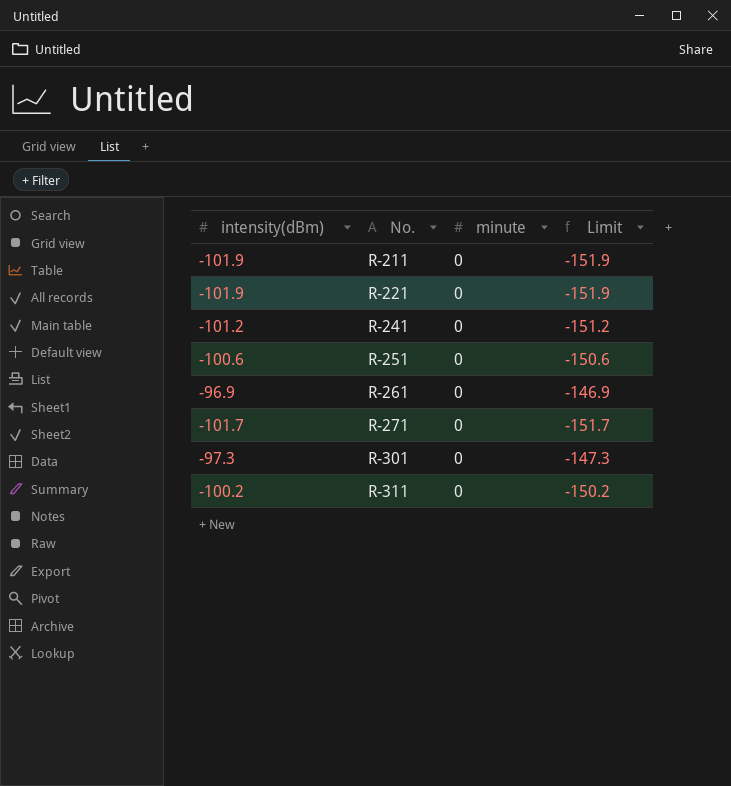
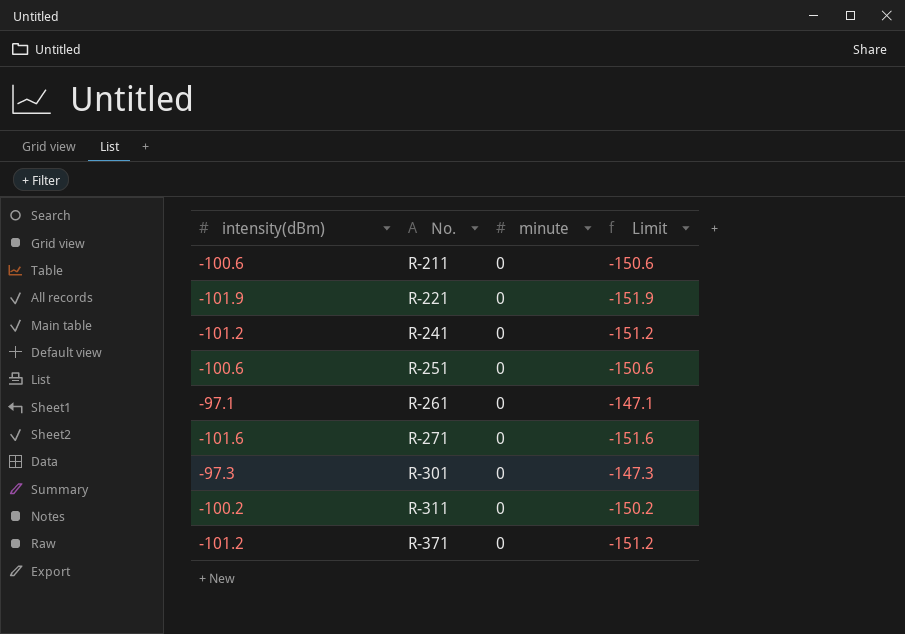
R-211 | intensity(dBm): -101.9 -> -100.6
R-211 | Limit: -151.9 -> -150.6
R-261 | intensity(dBm): -96.9 -> -97.1
R-261 | Limit: -146.9 -> -147.1
R-271 | intensity(dBm): -101.7 -> -101.6
R-271 | Limit: -151.7 -> -151.6
row R-371: none -> -101.2 | 0 | -151.2

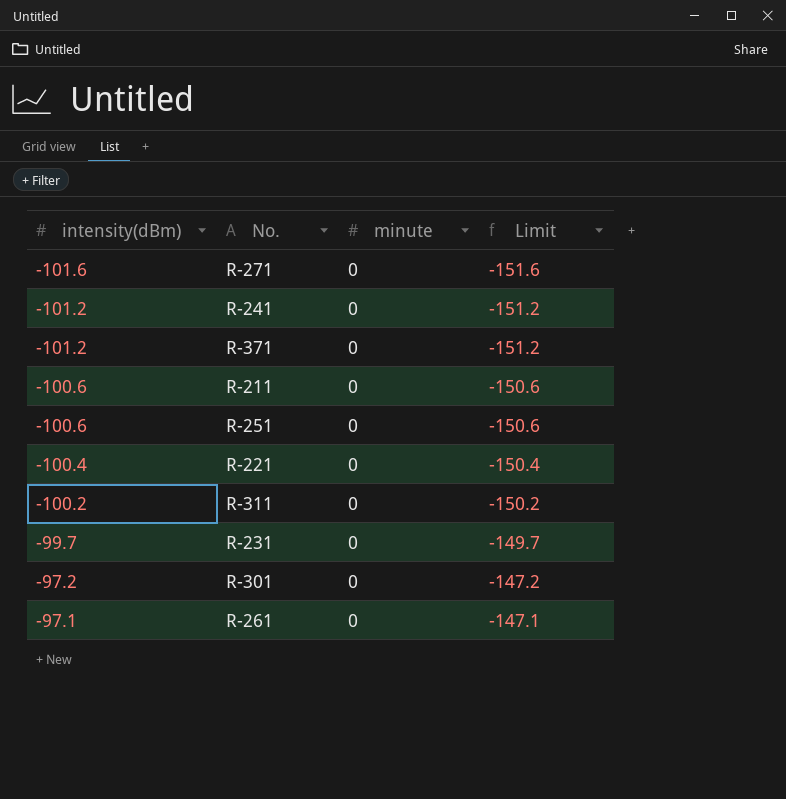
row order: No. ascending -> intensity(dBm) ascending
R-221 | intensity(dBm): -101.9 -> -100.4
R-221 | Limit: -151.9 -> -150.4
row R-231: none -> -99.7 | 0 | -149.7
R-301 | intensity(dBm): -97.3 -> -97.2
R-301 | Limit: -147.3 -> -147.2

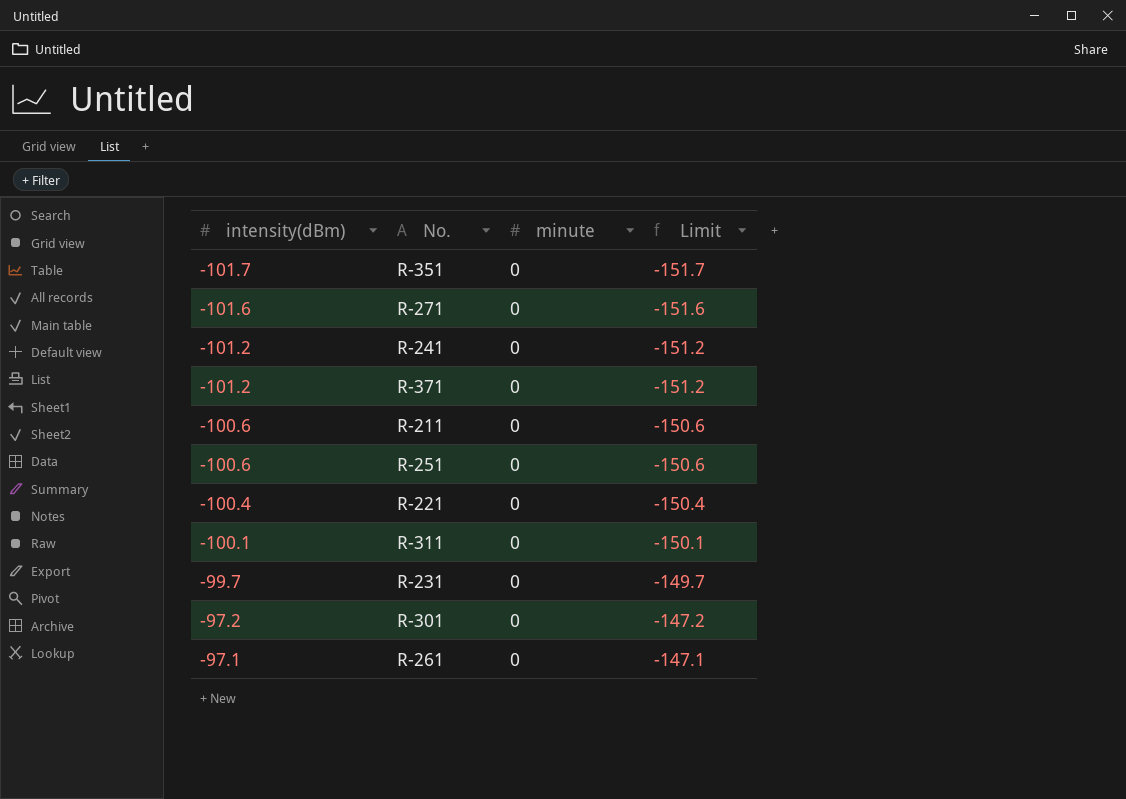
row R-351: none -> -101.7 | 0 | -151.7
R-311 | intensity(dBm): -100.2 -> -100.1
R-311 | Limit: -150.2 -> -150.1

